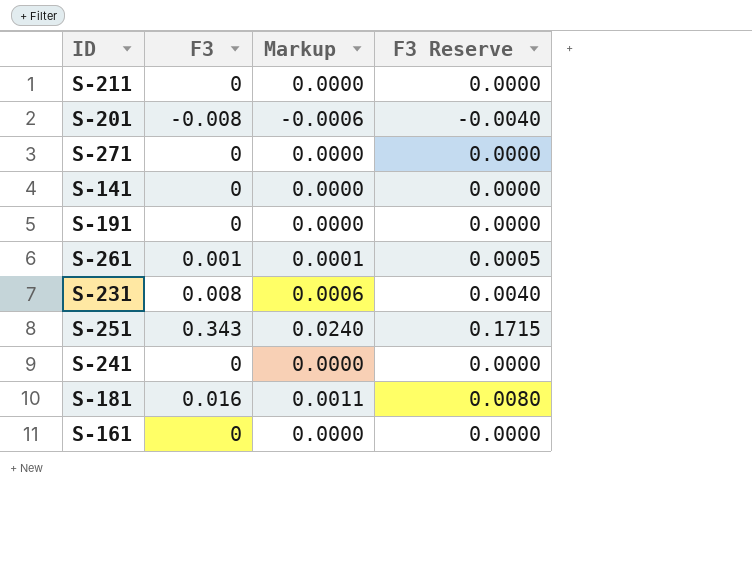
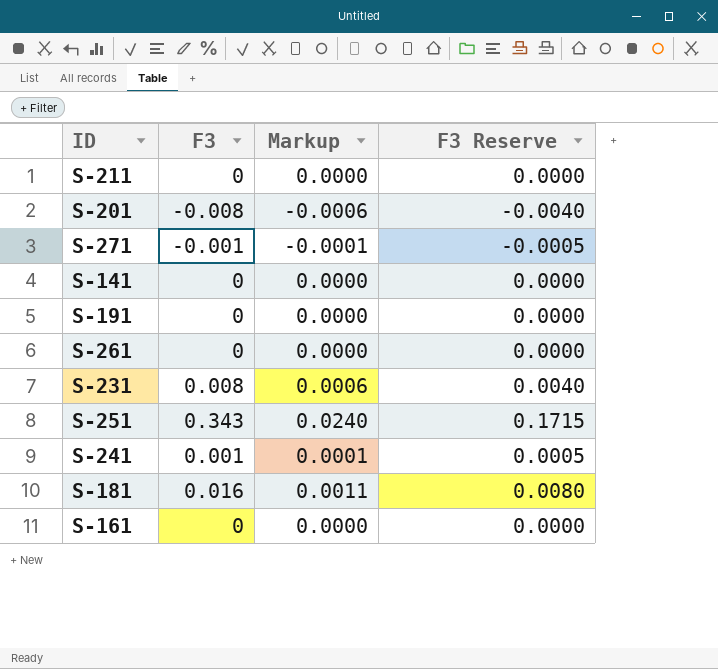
S-271 | F3: 0 -> -0.001
S-271 | Markup: 0.0000 -> -0.0001
S-271 | F3 Reserve: 0.0000 -> -0.0005
S-261 | F3: 0.001 -> 0
S-261 | Markup: 0.0001 -> 0.0000
S-261 | F3 Reserve: 0.0005 -> 0.0000
S-241 | F3: 0 -> 0.001
S-241 | Markup: 0.0000 -> 0.0001
S-241 | F3 Reserve: 0.0000 -> 0.0005

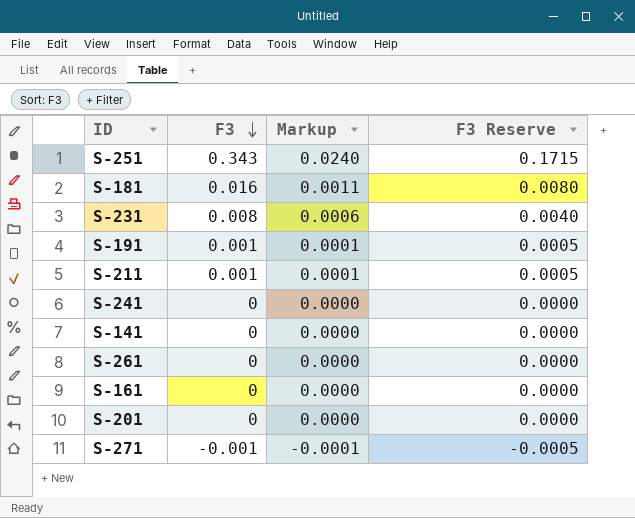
row order: none -> F3 descending
S-191 | F3: 0 -> 0.001
S-191 | Markup: 0.0000 -> 0.0001
S-191 | F3 Reserve: 0.0000 -> 0.0005
S-211 | F3: 0 -> 0.001
S-211 | Markup: 0.0000 -> 0.0001
S-211 | F3 Reserve: 0.0000 -> 0.0005
S-241 | F3: 0.001 -> 0
S-241 | Markup: 0.0001 -> 0.0000
S-241 | F3 Reserve: 0.0005 -> 0.0000
S-201 | F3: -0.008 -> 0
S-201 | Markup: -0.0006 -> 0.0000
S-201 | F3 Reserve: -0.0040 -> 0.0000

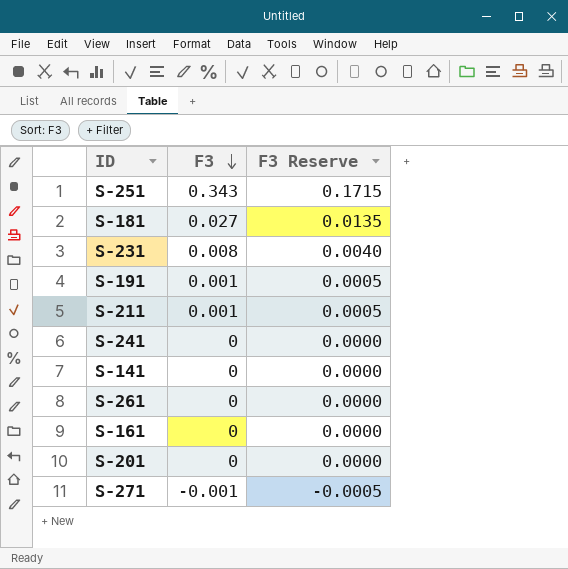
column Markup | formula: [F3] * 0.07 -> none
S-181 | F3: 0.016 -> 0.027
S-181 | F3 Reserve: 0.0080 -> 0.0135

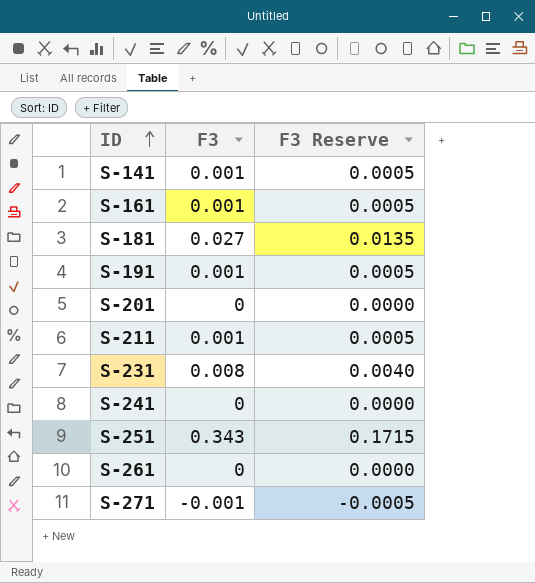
row order: F3 descending -> ID ascending
S-141 | F3: 0 -> 0.001
S-141 | F3 Reserve: 0.0000 -> 0.0005
S-161 | F3: 0 -> 0.001
S-161 | F3 Reserve: 0.0000 -> 0.0005

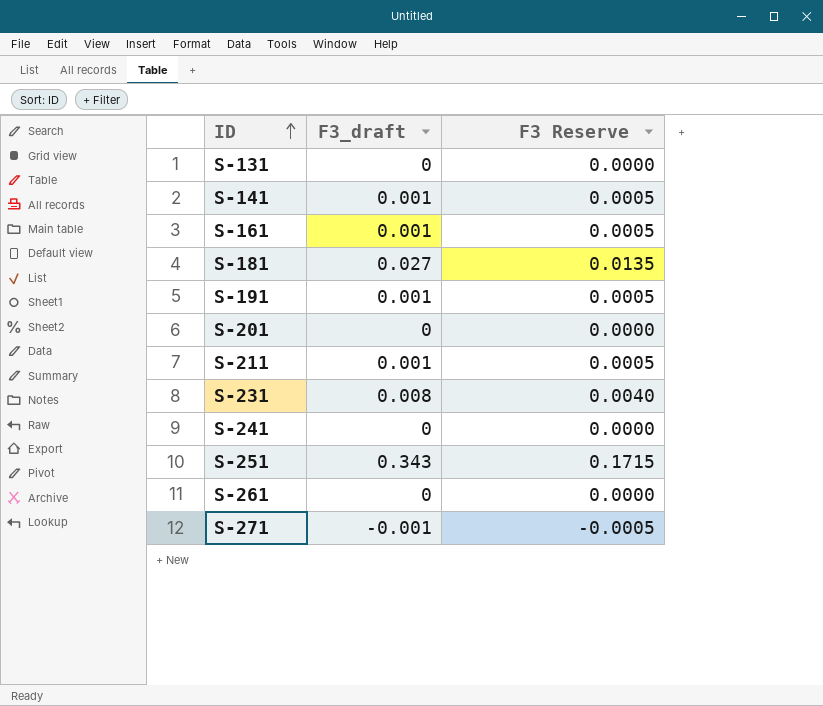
column name: F3 -> F3_draft
row S-131: none -> 0 | 0.0000

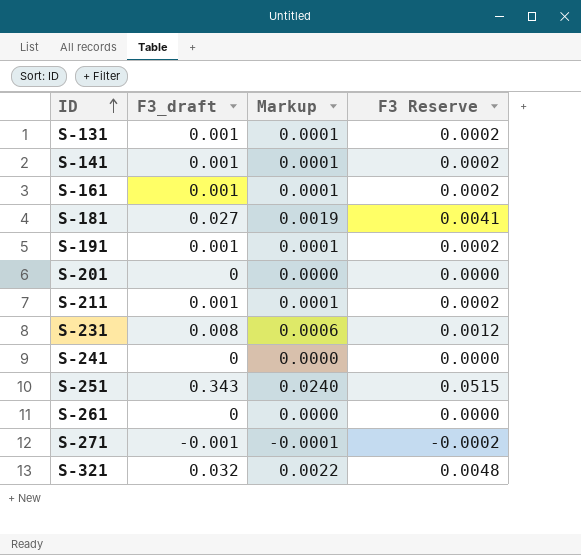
column Markup | formula: none -> [F3_draft] * 0.07
column F3 Reserve | formula: [F3_draft] * 0.5 -> [F3_draft] * 0.15
S-131 | F3_draft: 0 -> 0.001
row S-321: none -> 0.032 | 0.0022 | 0.0048

